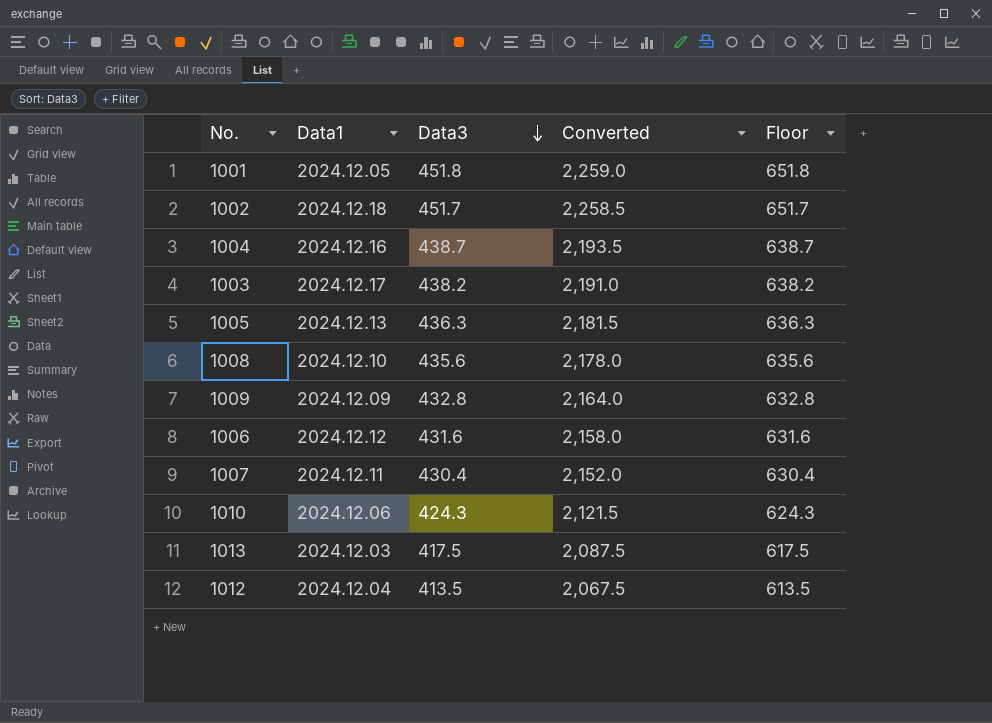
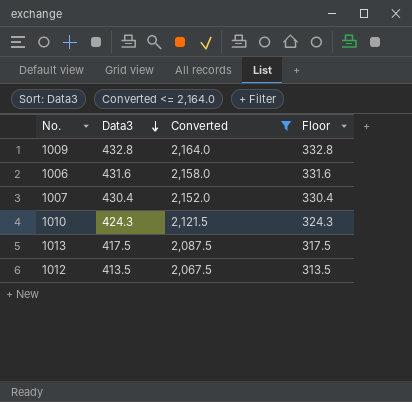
filter: none -> Converted <= 2,164.0
column Data1 | position: 2 -> none
column Floor | formula: [Data3] + 200 -> [Data3] - 100

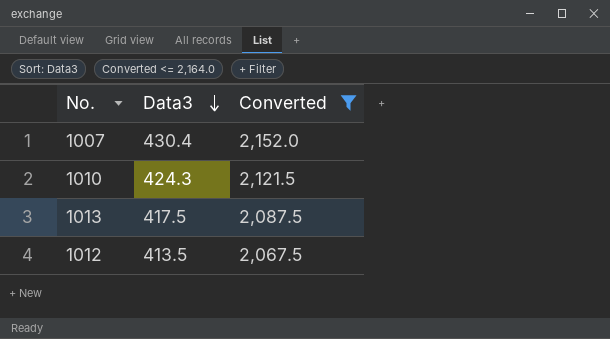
column Floor | formula: [Data3] - 100 -> none
row 1009: 432.8 | 2,164.0 | 332.8 -> none
row 1006: 431.6 | 2,158.0 | 331.6 -> none

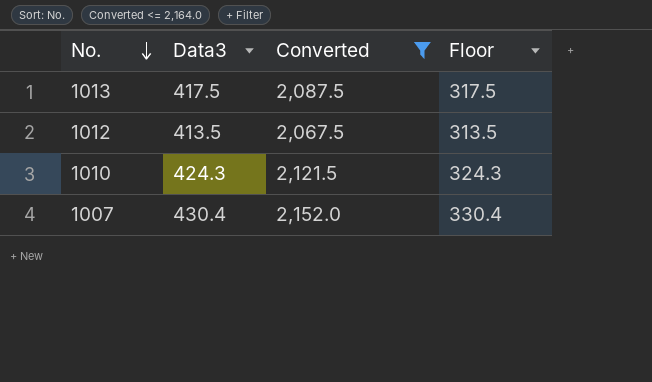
row order: Data3 descending -> No. descending
column Floor | formula: none -> [Data3] - 100

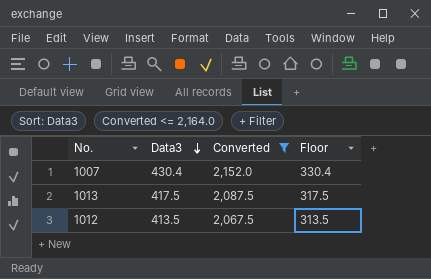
row order: No. descending -> Data3 descending
row 1010: 424.3 | 2,121.5 | 324.3 -> none

